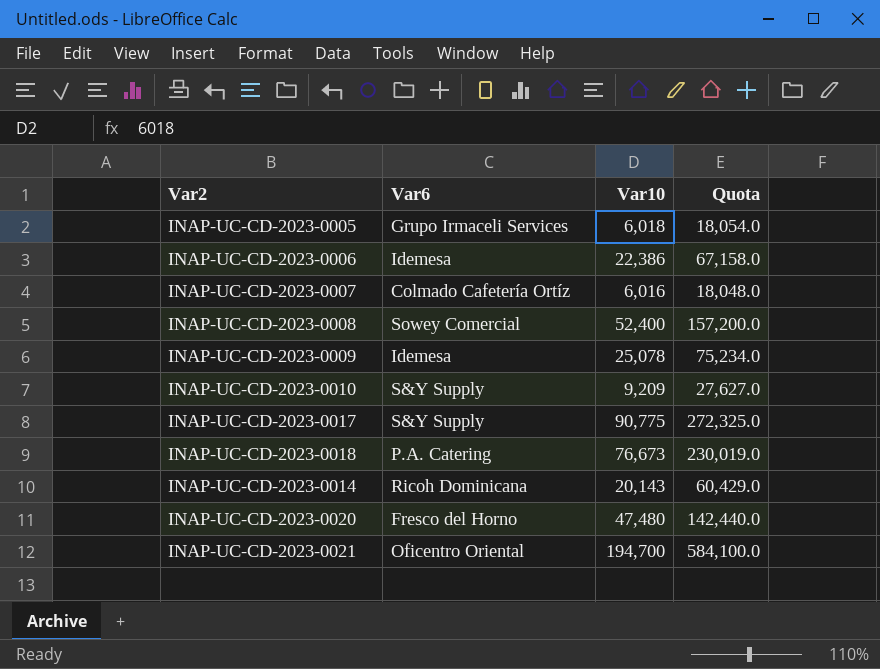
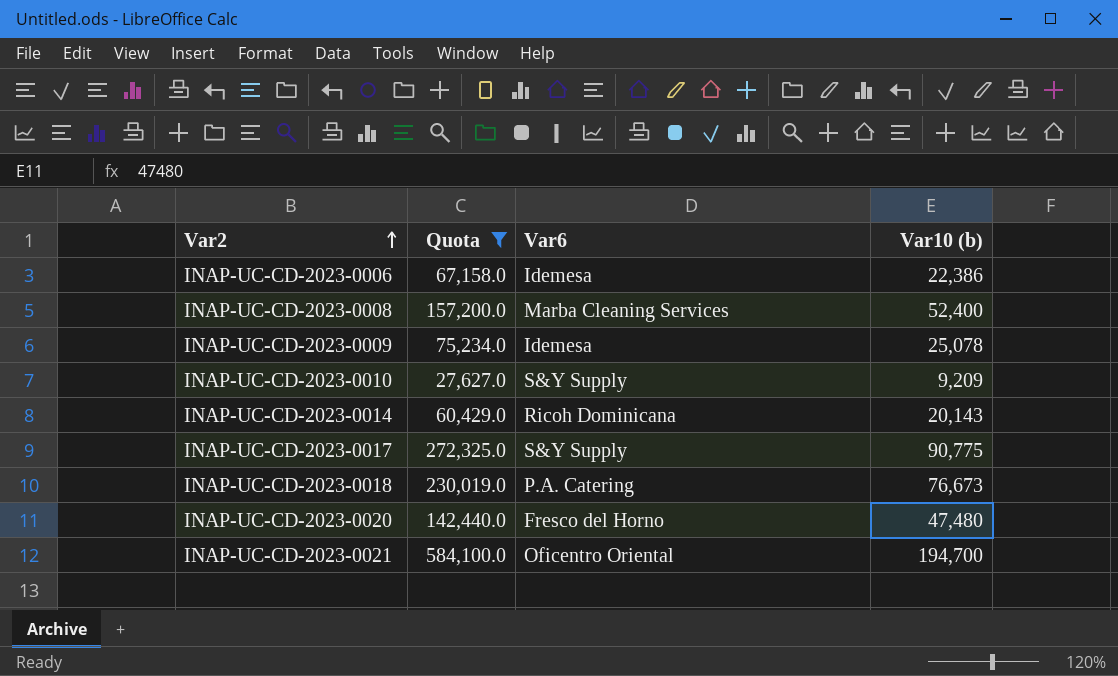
filter: none -> Quota >= 27,627.0
row order: none -> Var2 ascending
column Quota | position: 4 -> 2
column name: Var10 -> Var10 (b)
INAP-UC-CD-2023-0008 | Var6: Sowey Comercial -> Marba Cleaning Services

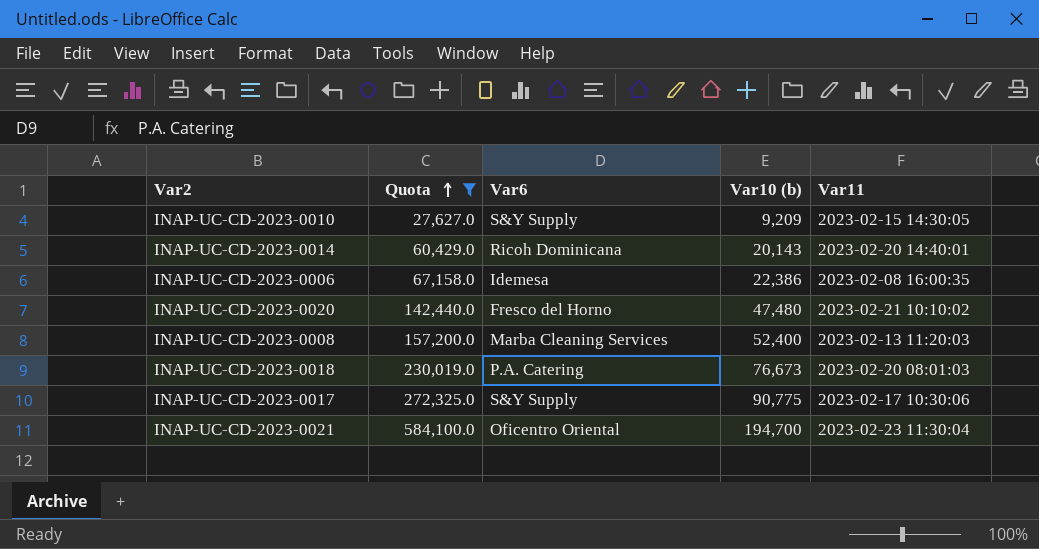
row order: Var2 ascending -> Quota ascending
column Var11 | position: none -> 5
row INAP-UC-CD-2023-0009: 75,234.0 | Idemesa | 25,078 -> none

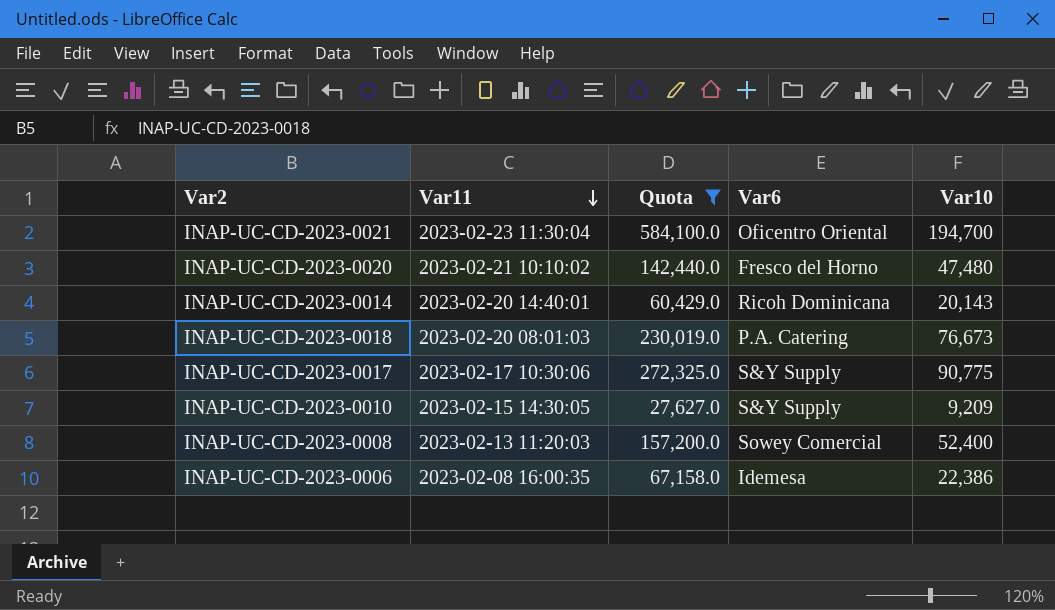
row order: Quota ascending -> Var11 descending
column Var11 | position: 5 -> 2
column name: Var10 (b) -> Var10
INAP-UC-CD-2023-0008 | Var6: Marba Cleaning Services -> Sowey Comercial

